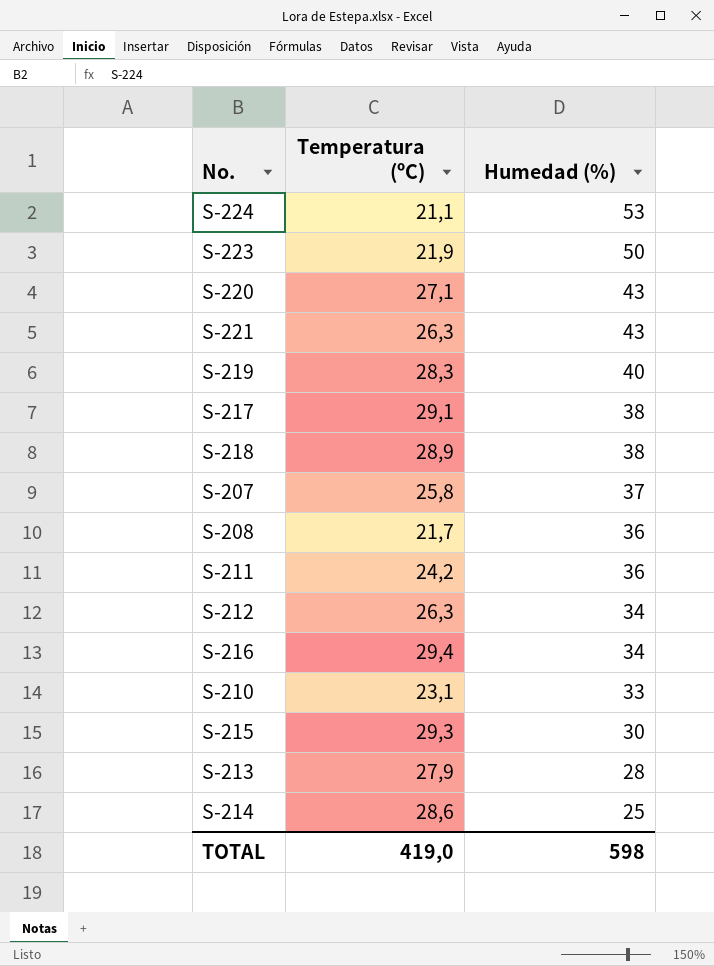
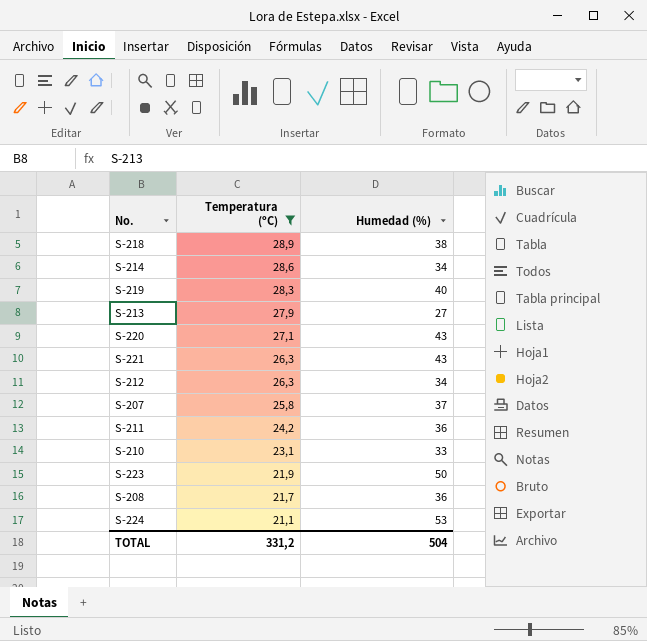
filter: none -> Temperatura (ºC) <= 28,9
row order: Humedad (%) descending -> Temperatura (ºC) descending
S-214 | Humedad (%): 25 -> 34
S-213 | Humedad (%): 28 -> 27
TOTAL | Temperatura (ºC): 419,0 -> 331,2
TOTAL | Humedad (%): 598 -> 504

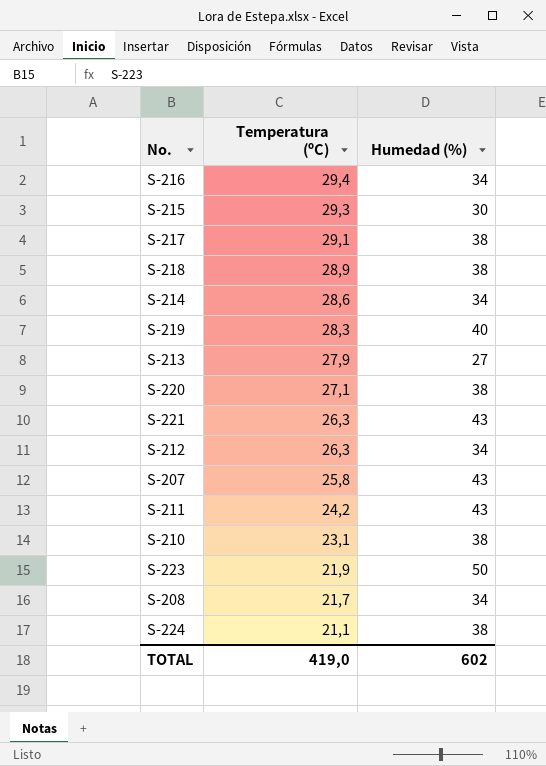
filter: Temperatura (ºC) <= 28,9 -> none
S-220 | Humedad (%): 43 -> 38
S-207 | Humedad (%): 37 -> 43
S-211 | Humedad (%): 36 -> 43
S-210 | Humedad (%): 33 -> 38
S-208 | Humedad (%): 36 -> 34
S-224 | Humedad (%): 53 -> 38
TOTAL | Temperatura (ºC): 331,2 -> 419,0
TOTAL | Humedad (%): 504 -> 602

